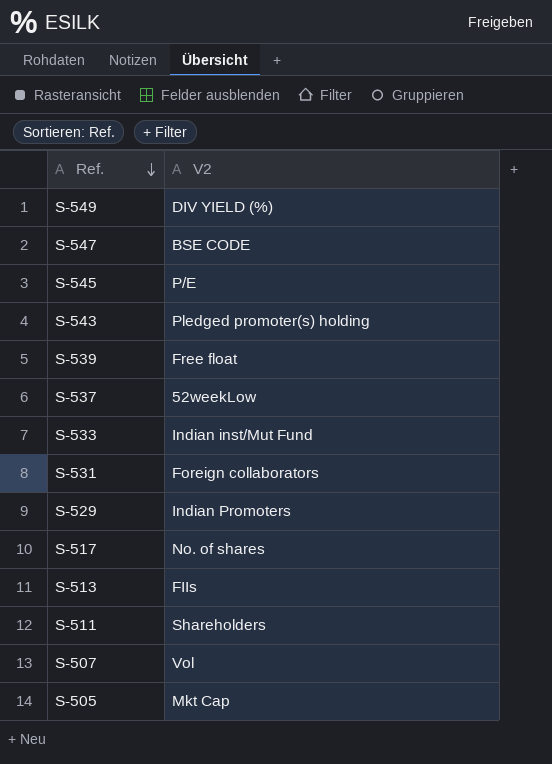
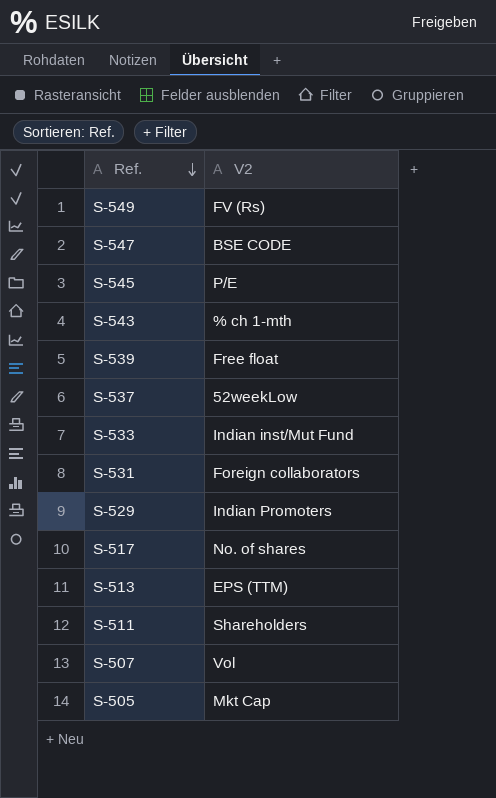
S-549 | V2: DIV YIELD (%) -> FV (Rs)
S-543 | V2: Pledged promoter(s) holding -> % ch 1-mth
S-513 | V2: FIIs -> EPS (TTM)

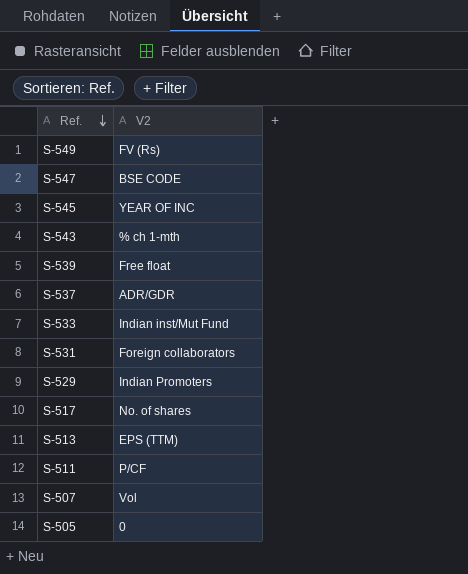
S-545 | V2: P/E -> YEAR OF INC
S-537 | V2: 52weekLow -> ADR/GDR
S-511 | V2: Shareholders -> P/CF
S-505 | V2: Mkt Cap -> 0

